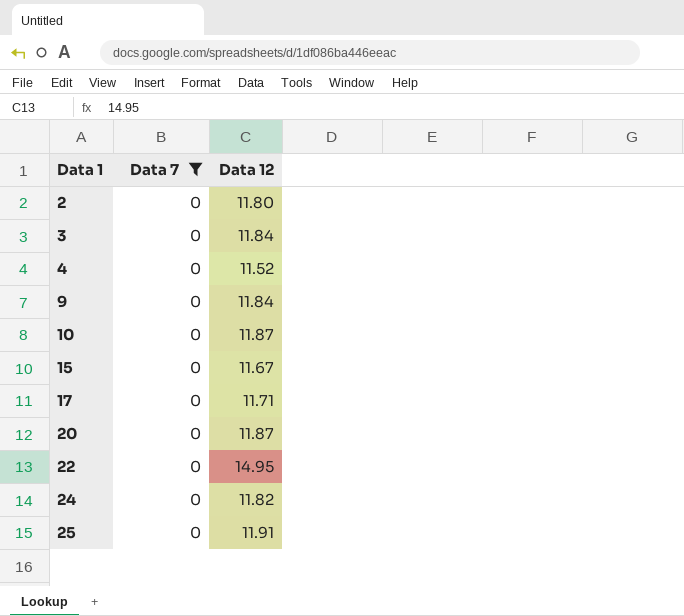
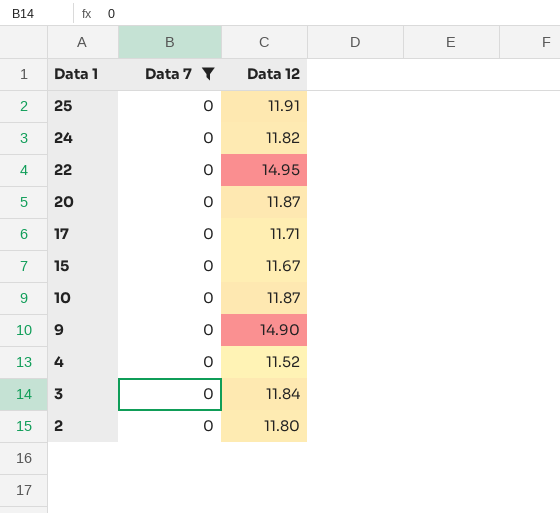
row order: Data 1 ascending -> Data 1 descending
9 | Data 12: 11.84 -> 14.90

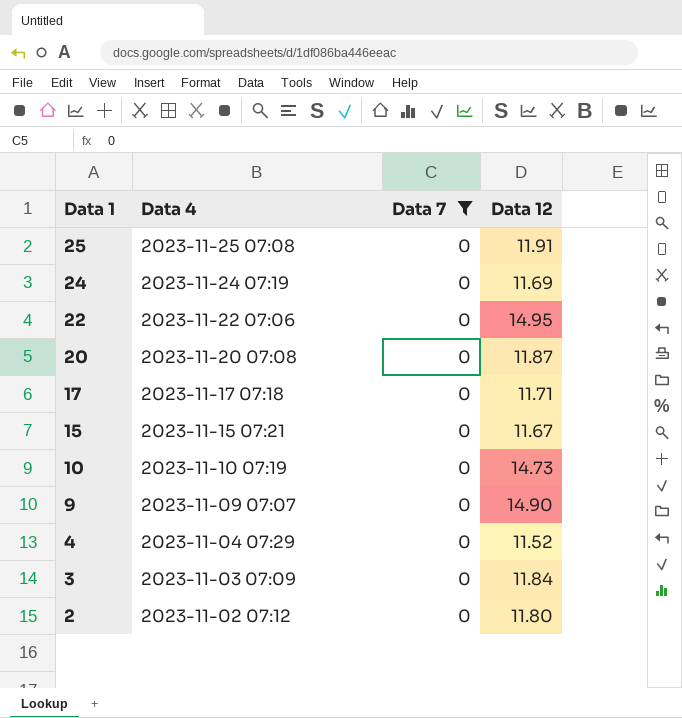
column Data 4 | position: none -> 2
24 | Data 12: 11.82 -> 11.69
10 | Data 12: 11.87 -> 14.73

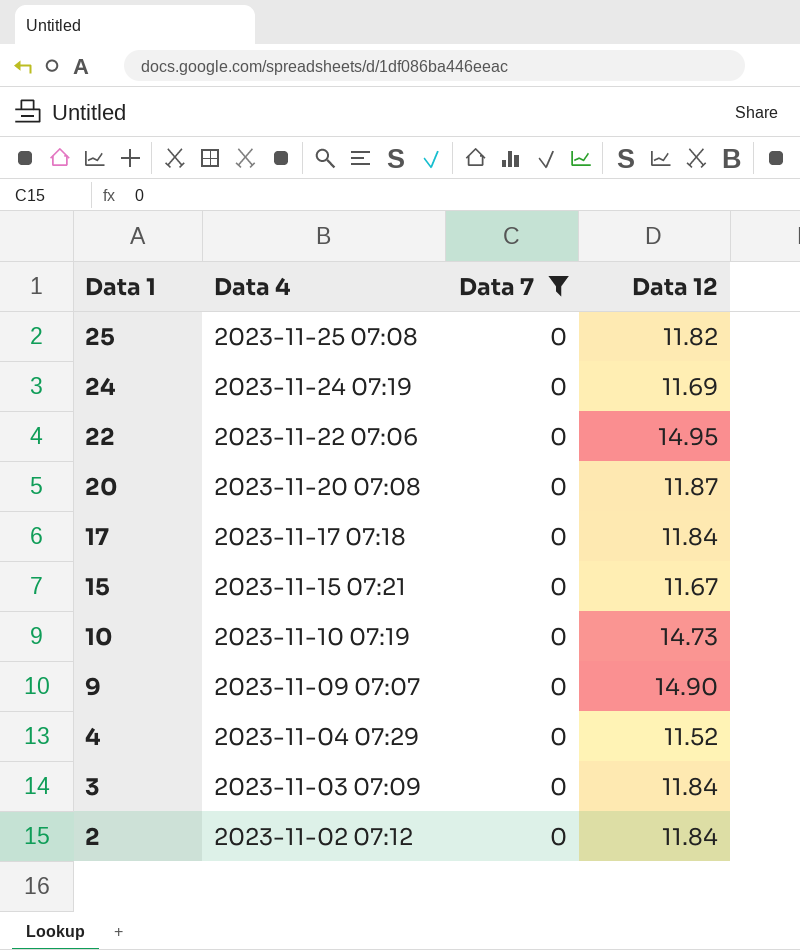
25 | Data 12: 11.91 -> 11.82
17 | Data 12: 11.71 -> 11.84
2 | Data 12: 11.80 -> 11.84

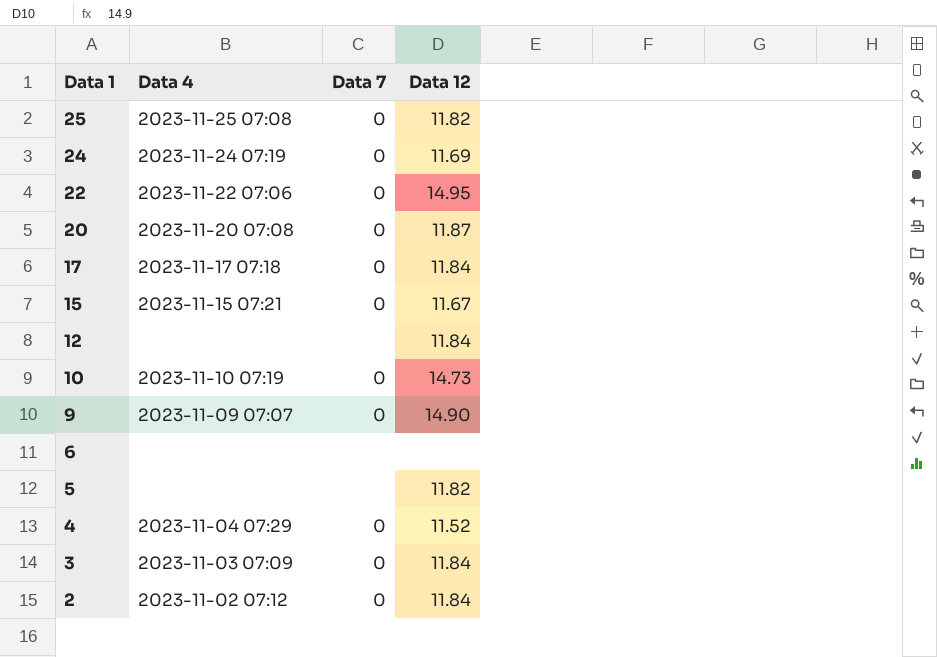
filter: Data 7 = 0 -> none

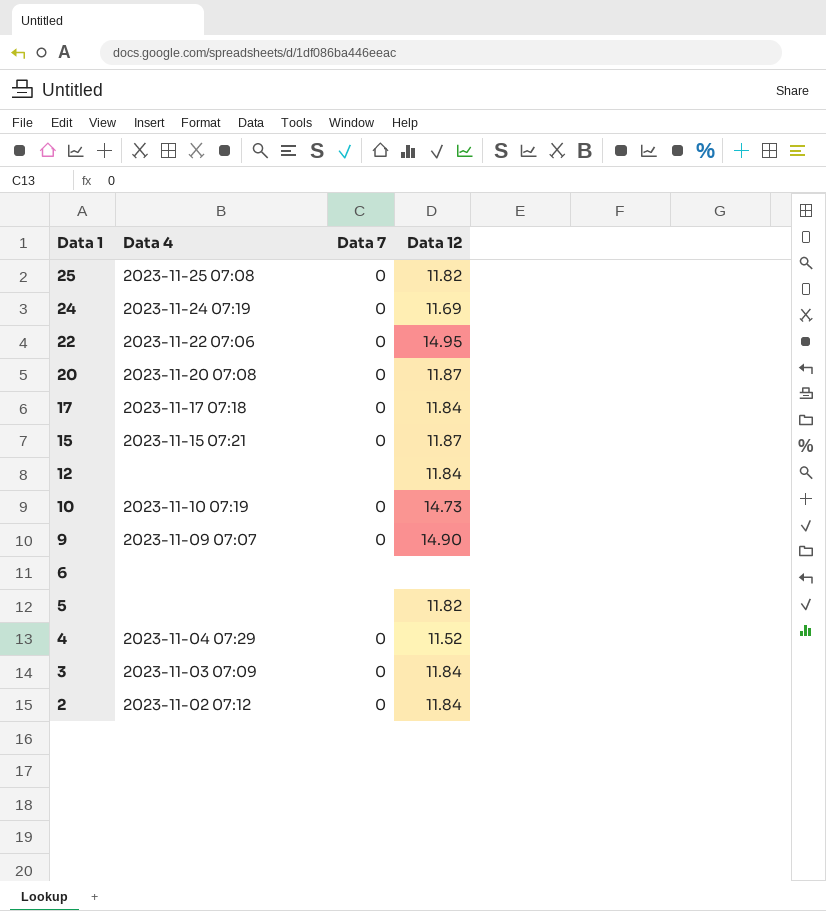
15 | Data 12: 11.67 -> 11.87

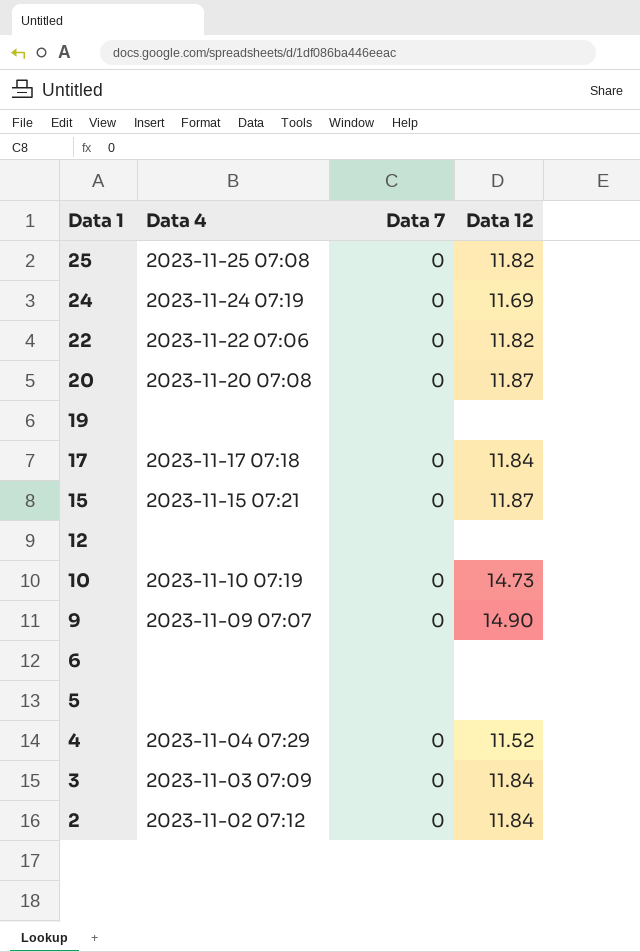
22 | Data 12: 14.95 -> 11.82
row 19: none -> none | none | none
12 | Data 12: 11.84 -> none
5 | Data 12: 11.82 -> none

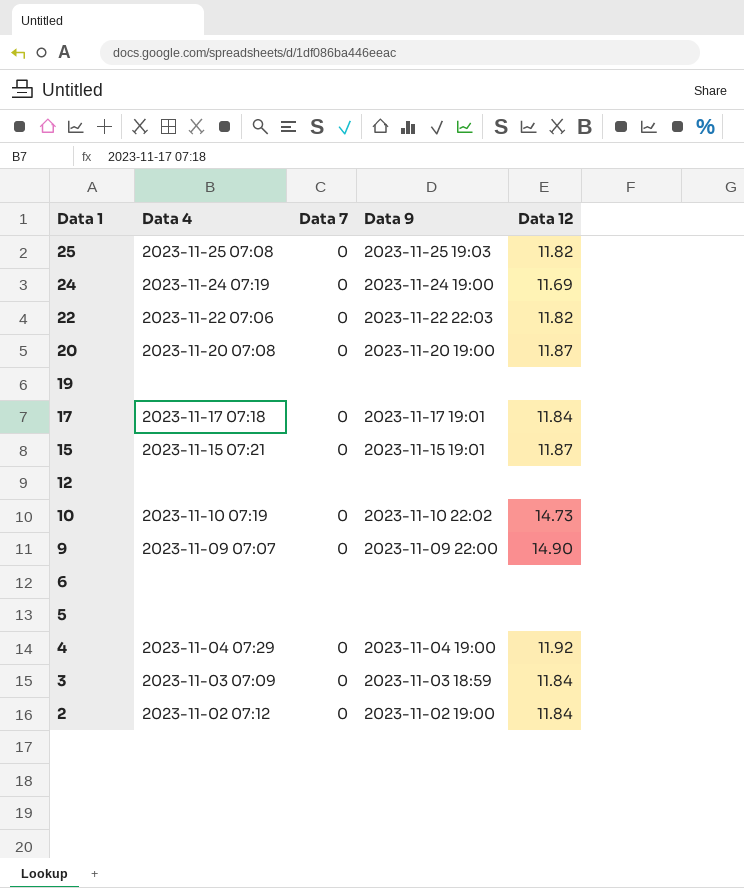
column Data 9 | position: none -> 4
4 | Data 12: 11.52 -> 11.92

